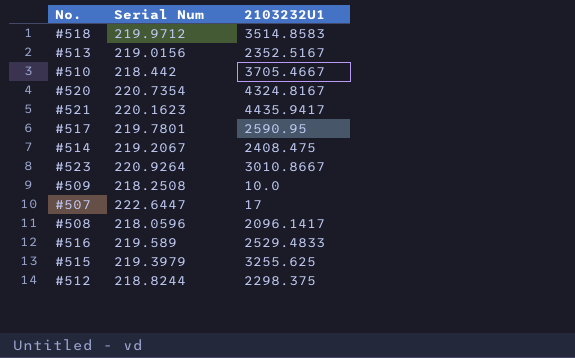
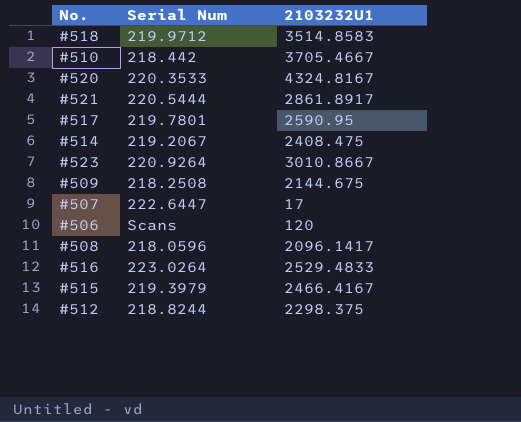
row #513: 219.0156 | 2352.5167 -> none
#520 | Serial Num: 220.7354 -> 220.3533
#521 | Serial Num: 220.1623 -> 220.5444
#521 | 2103232U1: 4435.9417 -> 2861.8917
#509 | 2103232U1: 10.0 -> 2144.675
row #506: none -> Scans | 120
#516 | Serial Num: 219.589 -> 223.0264
#515 | 2103232U1: 3255.625 -> 2466.4167

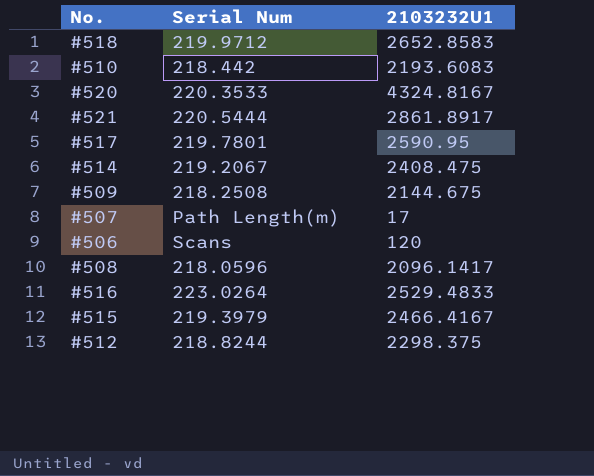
row #523: 220.9264 | 3010.8667 -> none
#518 | 2103232U1: 3514.8583 -> 2652.8583
#510 | 2103232U1: 3705.4667 -> 2193.6083
#507 | Serial Num: 222.6447 -> Path Length(m)

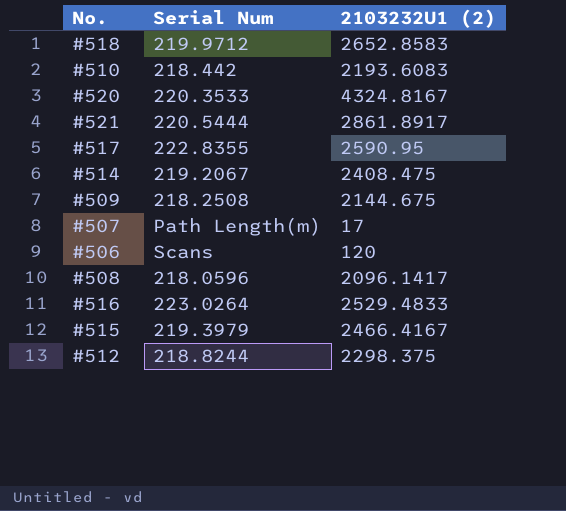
column name: 2103232U1 -> 2103232U1 (2)
#517 | Serial Num: 219.7801 -> 222.8355

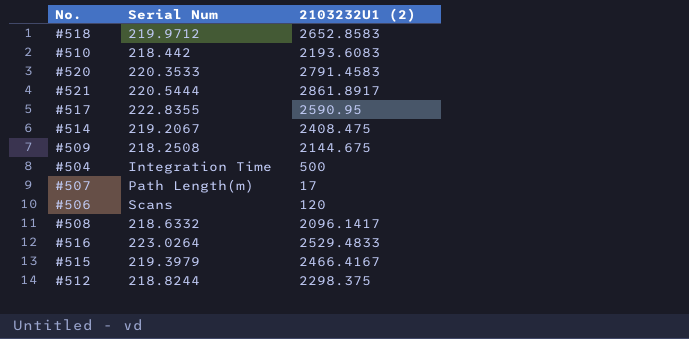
#520 | 2103232U1 (2): 4324.8167 -> 2791.4583
row #504: none -> Integration Time | 500
#508 | Serial Num: 218.0596 -> 218.6332

